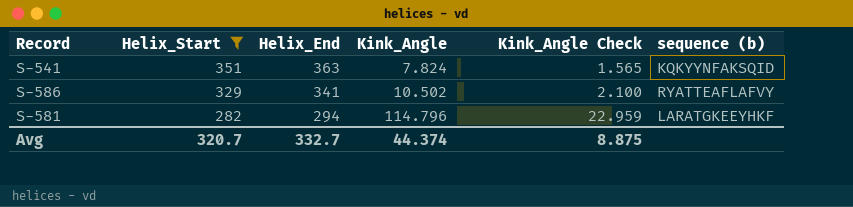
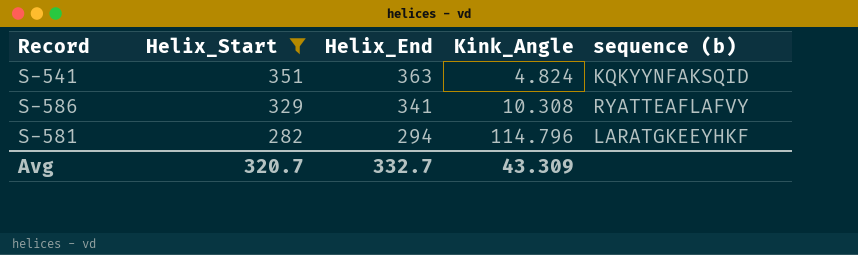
column Kink_Angle Check | formula: [Kink_Angle] * 0.2 -> none
S-541 | Kink_Angle: 7.824 -> 4.824
S-586 | Kink_Angle: 10.502 -> 10.308
Avg | Kink_Angle: 44.374 -> 43.309

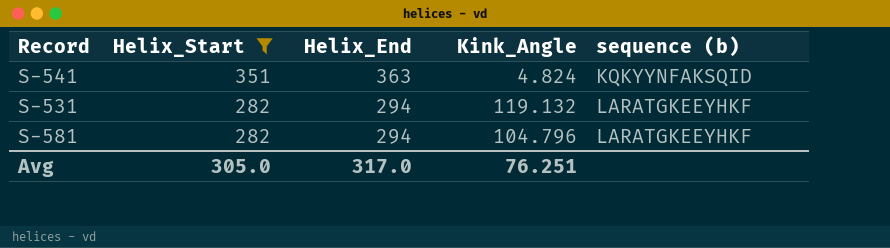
row S-586: 329 | 341 | 10.308 | RYATTEAFLAFVY -> none
row S-531: none -> 282 | 294 | 119.132 | LARATGKEEYHKF
S-581 | Kink_Angle: 114.796 -> 104.796
Avg | Helix_Start: 320.7 -> 305.0
Avg | Helix_End: 332.7 -> 317.0
Avg | Kink_Angle: 43.309 -> 76.251

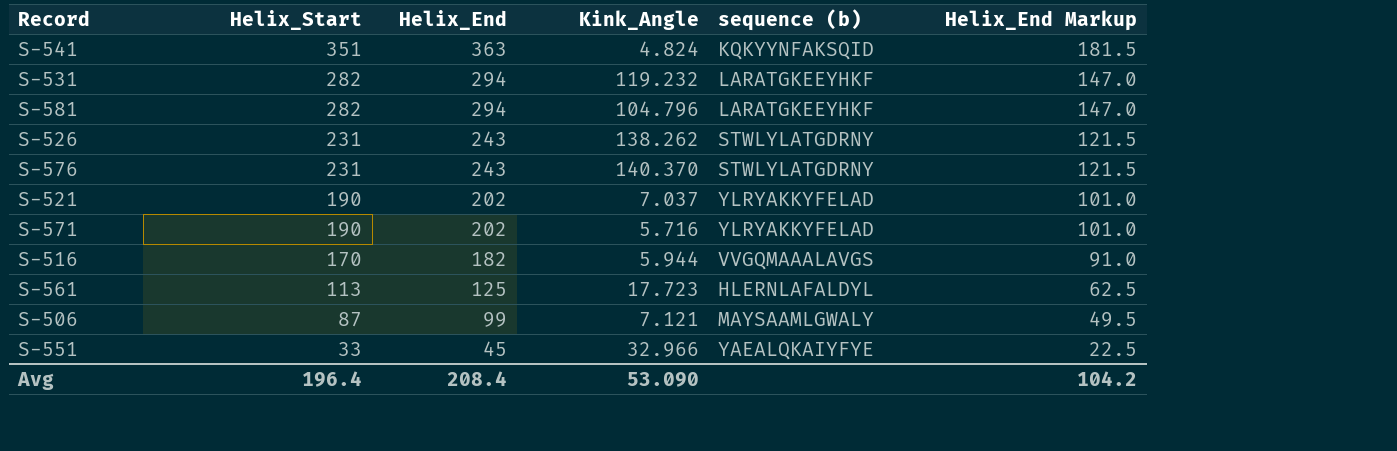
filter: Helix_Start >= 282 -> none
column Helix_End Markup | formula: none -> [Helix_End] * 0.5
S-531 | Kink_Angle: 119.132 -> 119.232
Avg | Helix_Start: 305.0 -> 196.4
Avg | Helix_End: 317.0 -> 208.4
Avg | Kink_Angle: 76.251 -> 53.090

